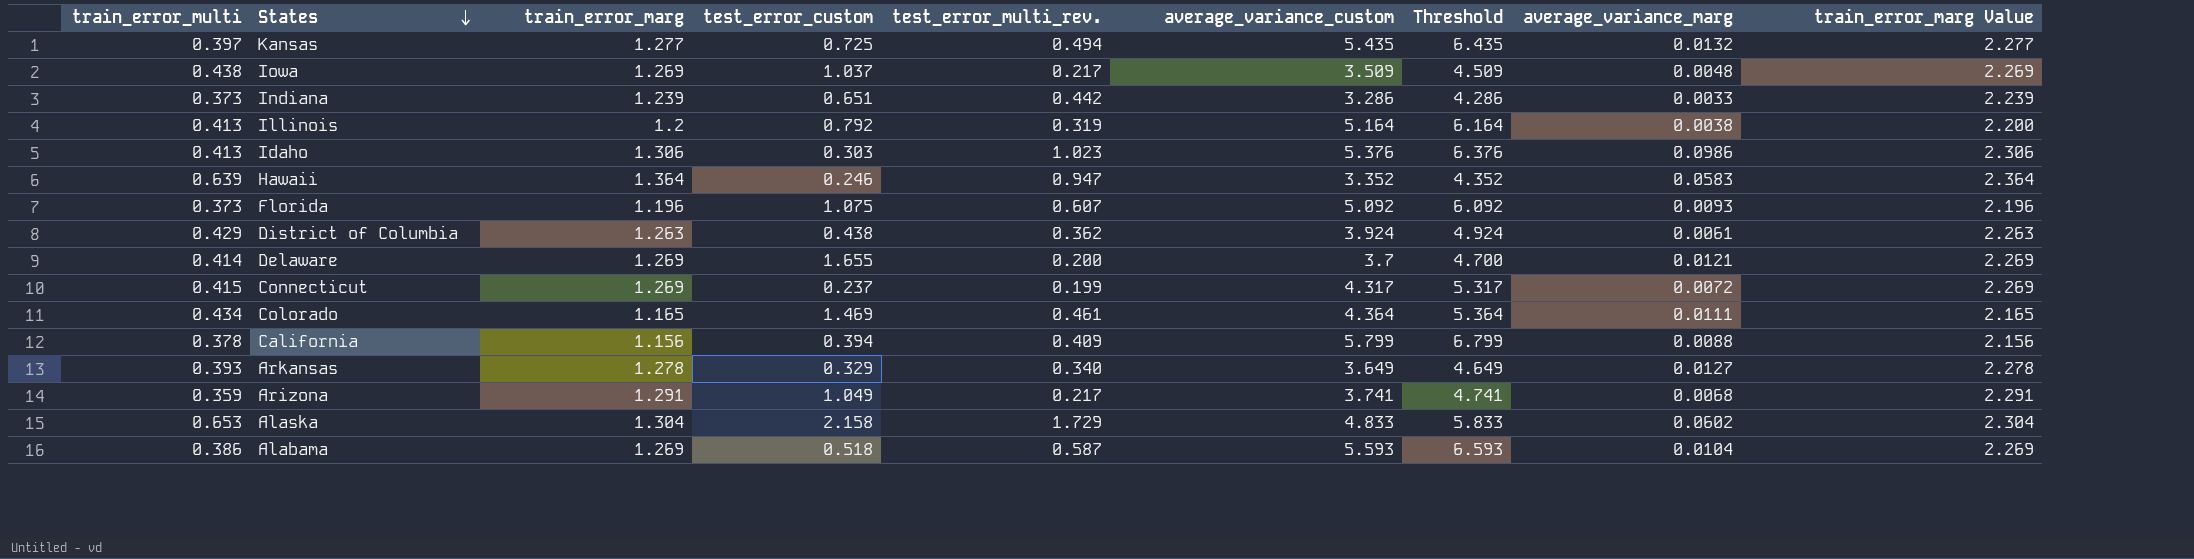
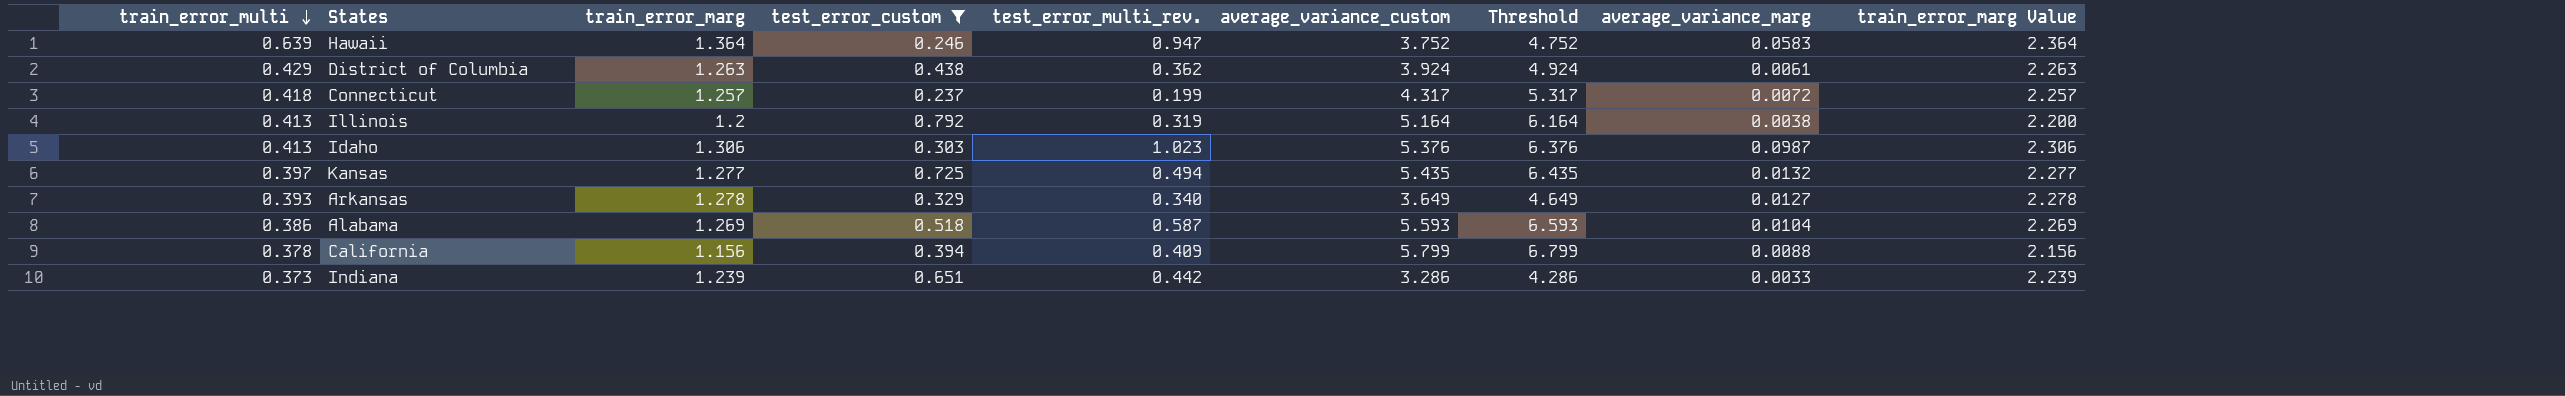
filter: none -> test_error_custom <= 0.792
row order: States descending -> train_error_multi descending
Hawaii | average_variance_custom: 3.352 -> 3.752
Hawaii | Threshold: 4.352 -> 4.752
Connecticut | train_error_multi: 0.415 -> 0.418
Connecticut | train_error_marg: 1.269 -> 1.257
Connecticut | train_error_marg Value: 2.269 -> 2.257
Idaho | average_variance_marg: 0.0986 -> 0.0987

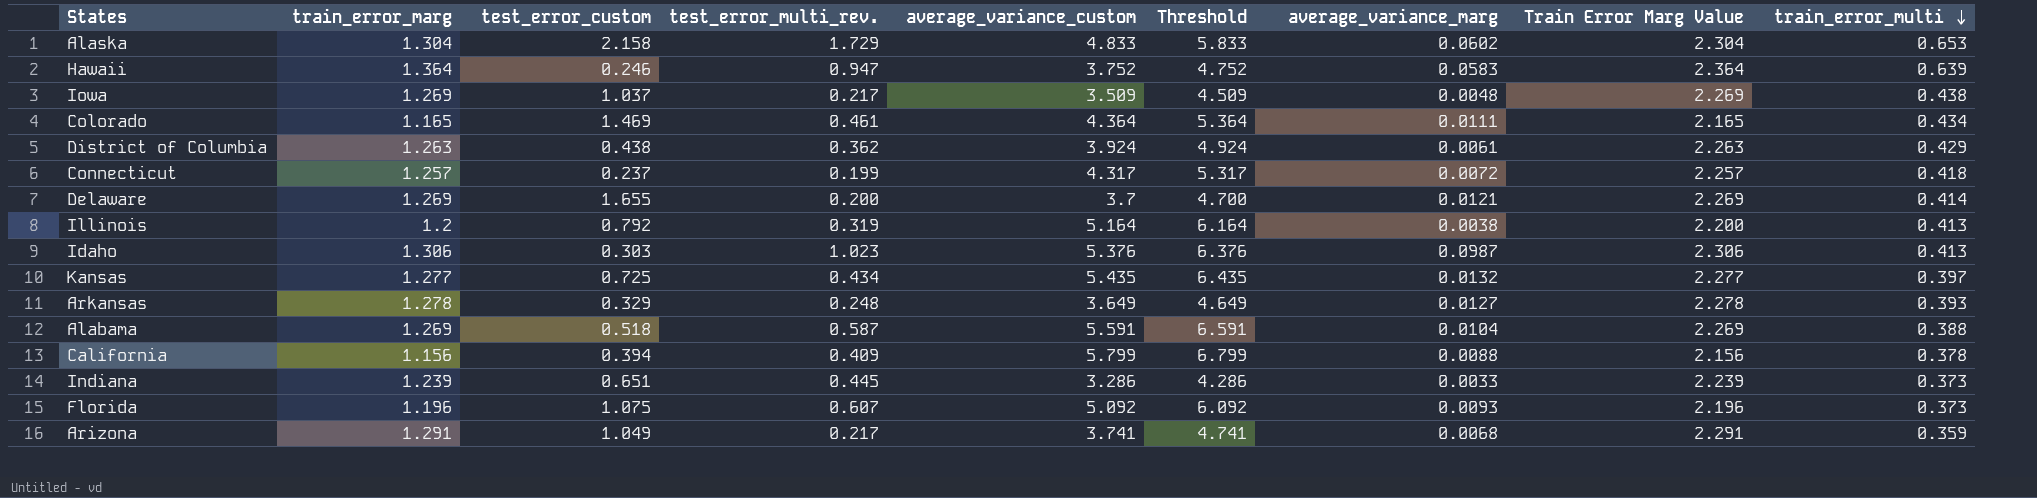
filter: test_error_custom <= 0.792 -> none
column name: train_error_marg Value -> Train Error Marg Value
column train_error_multi | position: 1 -> 9
Kansas | test_error_multi_rev.: 0.494 -> 0.434
Arkansas | test_error_multi_rev.: 0.340 -> 0.248
Alabama | average_variance_custom: 5.593 -> 5.591
Alabama | Threshold: 6.593 -> 6.591
Alabama | train_error_multi: 0.386 -> 0.388
Indiana | test_error_multi_rev.: 0.442 -> 0.445

